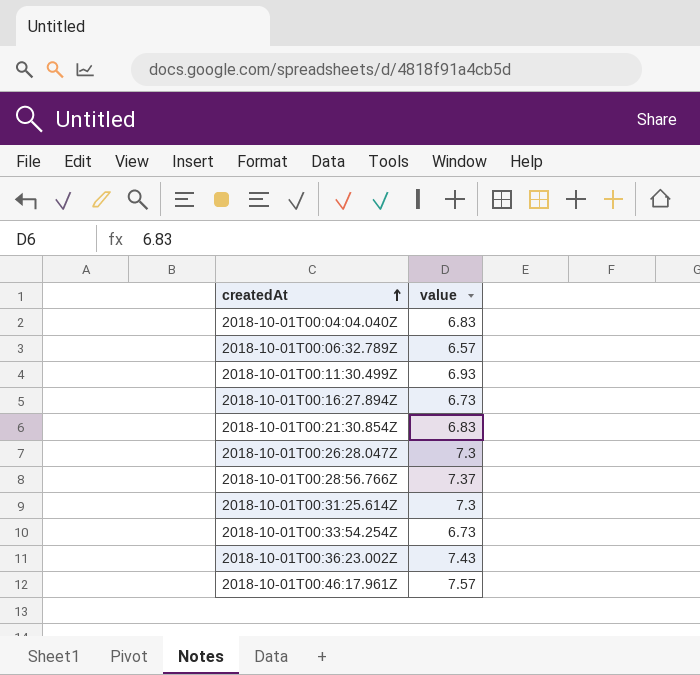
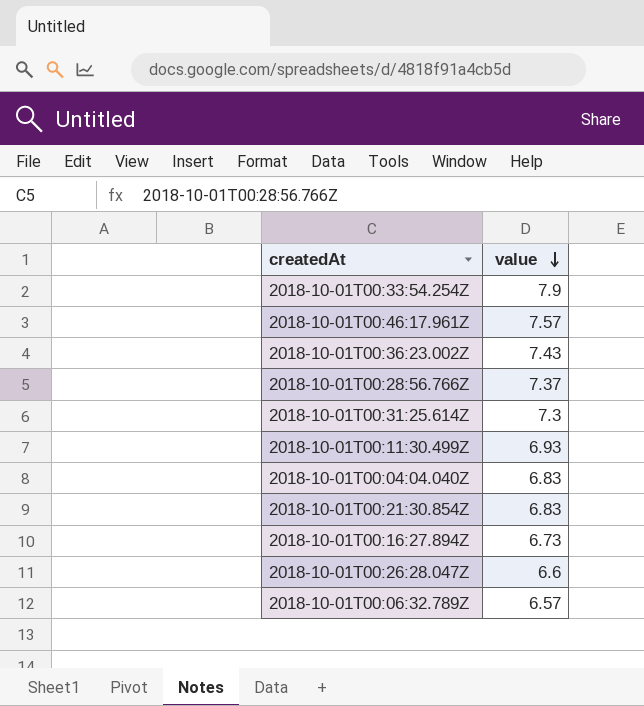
row order: createdAt ascending -> value descending
2018-10-01T00:33:54.254Z | value: 6.73 -> 7.9
2018-10-01T00:26:28.047Z | value: 7.3 -> 6.6

